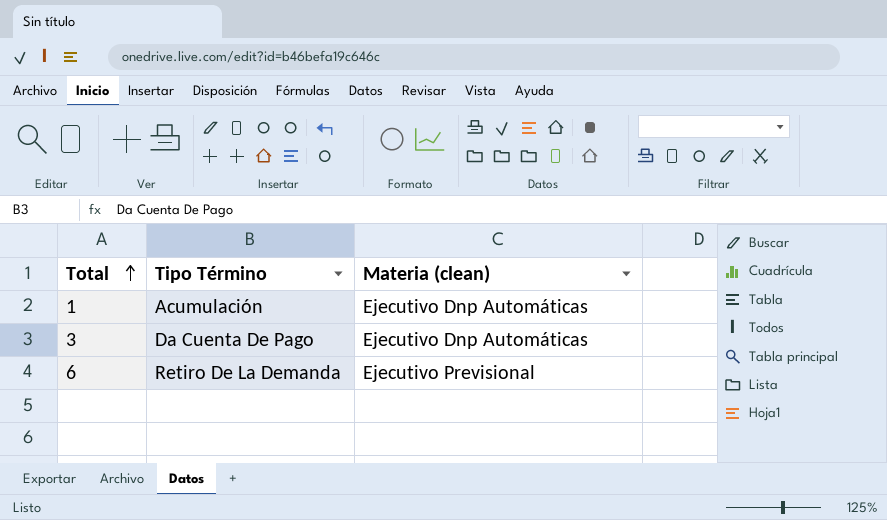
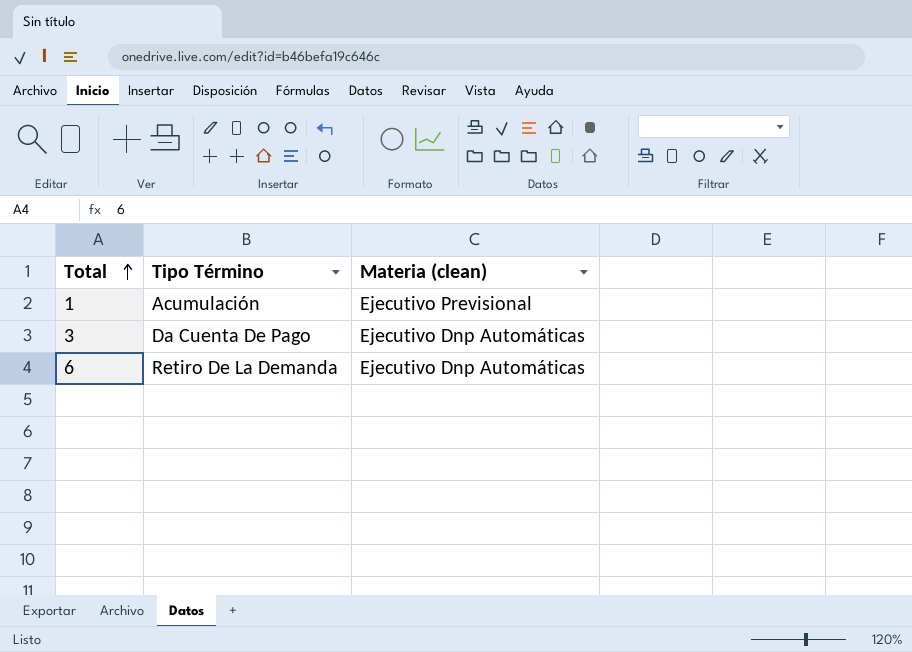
1 | Materia (clean): Ejecutivo Dnp Automáticas -> Ejecutivo Previsional
6 | Materia (clean): Ejecutivo Previsional -> Ejecutivo Dnp Automáticas

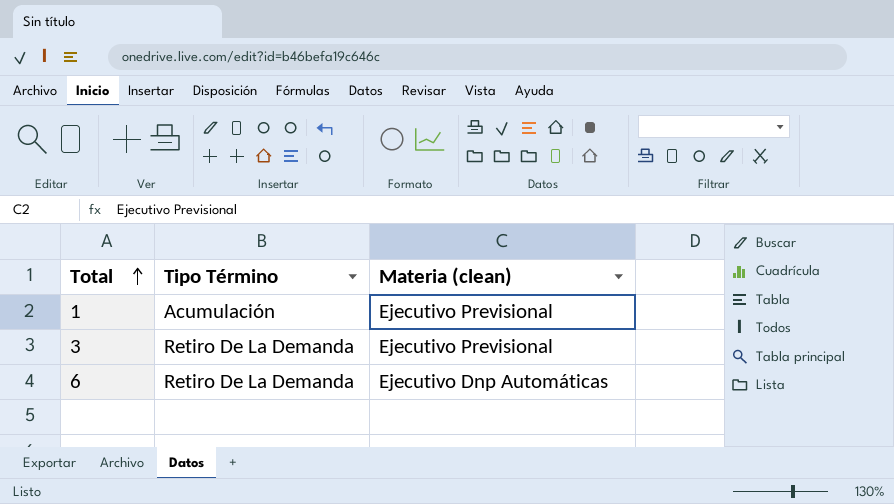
3 | Tipo Término: Da Cuenta De Pago -> Retiro De La Demanda
3 | Materia (clean): Ejecutivo Dnp Automáticas -> Ejecutivo Previsional

